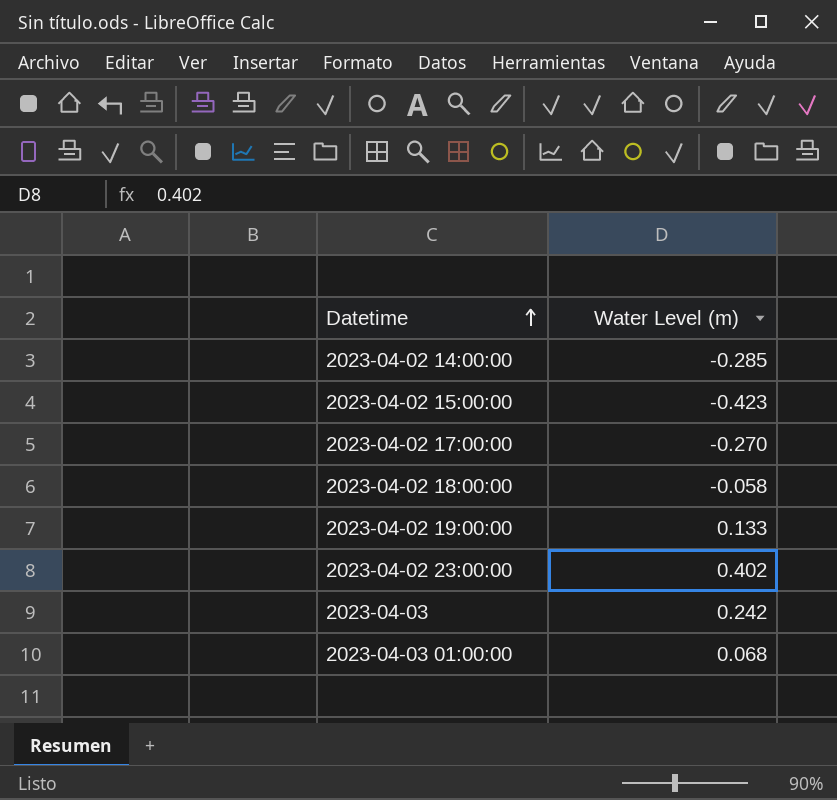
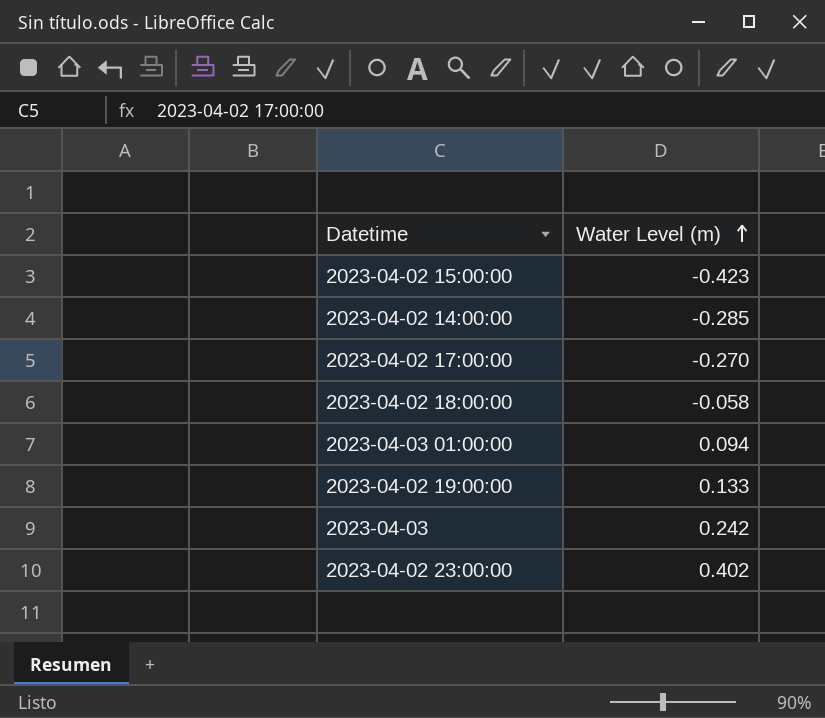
row order: Datetime ascending -> Water Level (m) ascending
2023-04-03 01:00:00 | Water Level (m): 0.068 -> 0.094

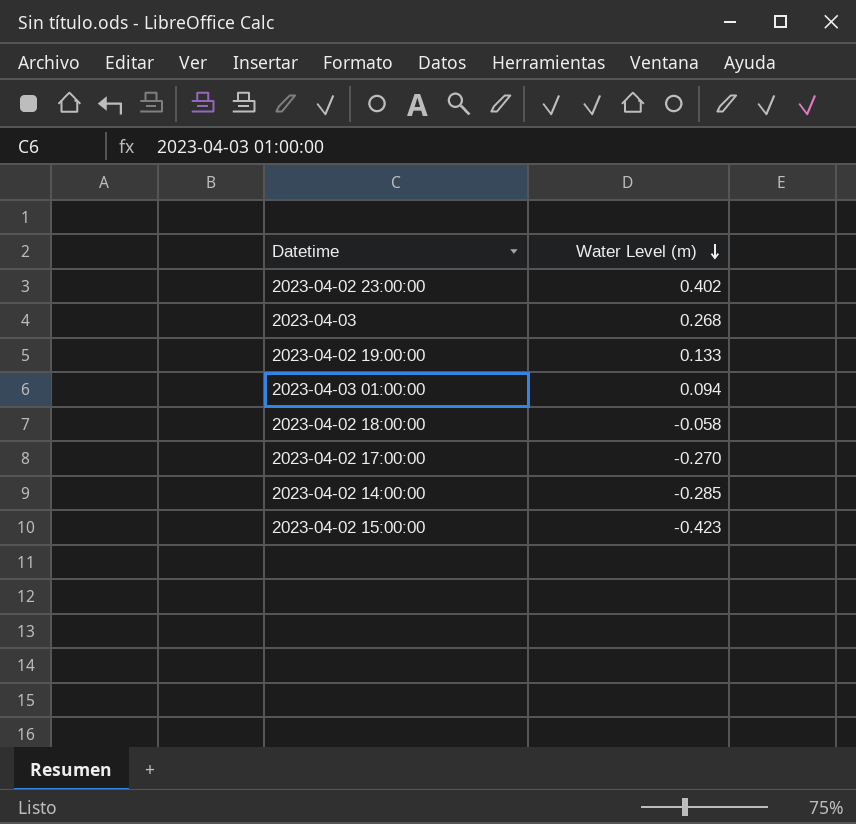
row order: Water Level (m) ascending -> Water Level (m) descending
2023-04-03 | Water Level (m): 0.242 -> 0.268

